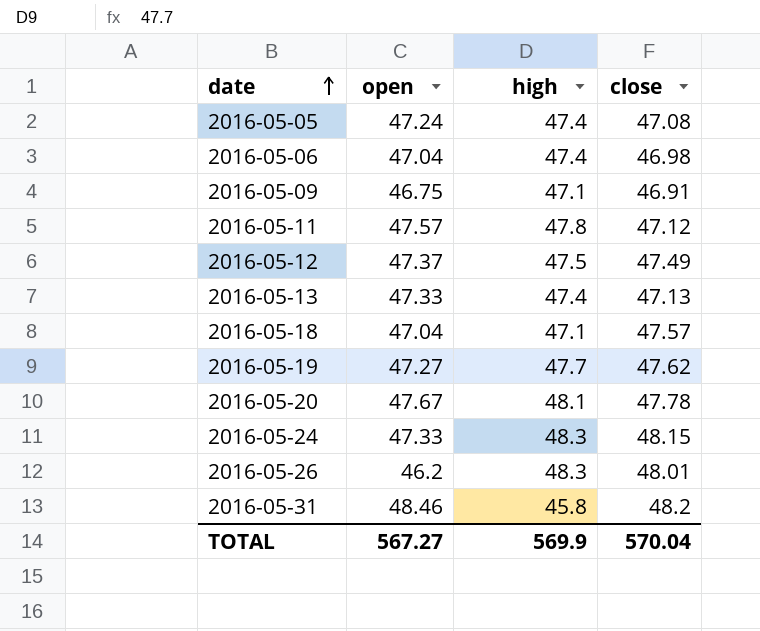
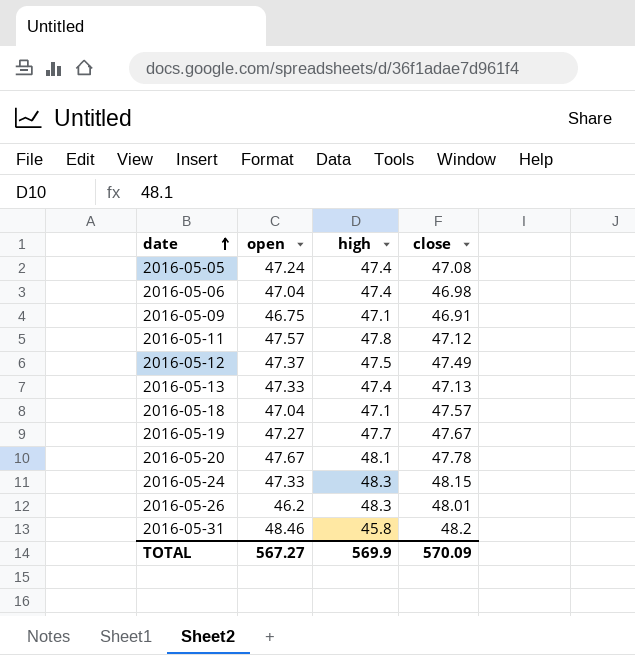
2016-05-19 | close: 47.62 -> 47.67
TOTAL | close: 570.04 -> 570.09

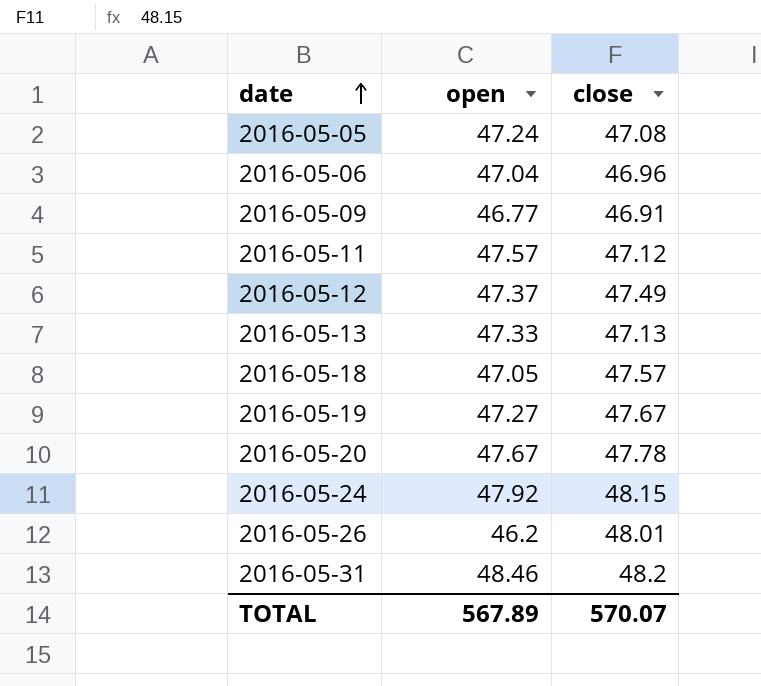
column high | position: 3 -> none
2016-05-06 | close: 46.98 -> 46.96
2016-05-09 | open: 46.75 -> 46.77
2016-05-18 | open: 47.04 -> 47.05
2016-05-24 | open: 47.33 -> 47.92
TOTAL | open: 567.27 -> 567.89
TOTAL | close: 570.09 -> 570.07

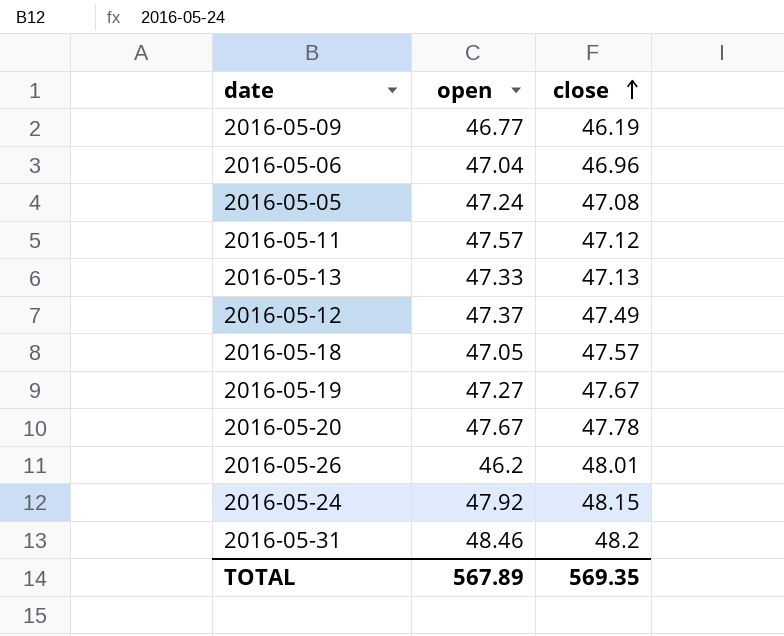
row order: date ascending -> close ascending
2016-05-09 | close: 46.91 -> 46.19
TOTAL | close: 570.07 -> 569.35

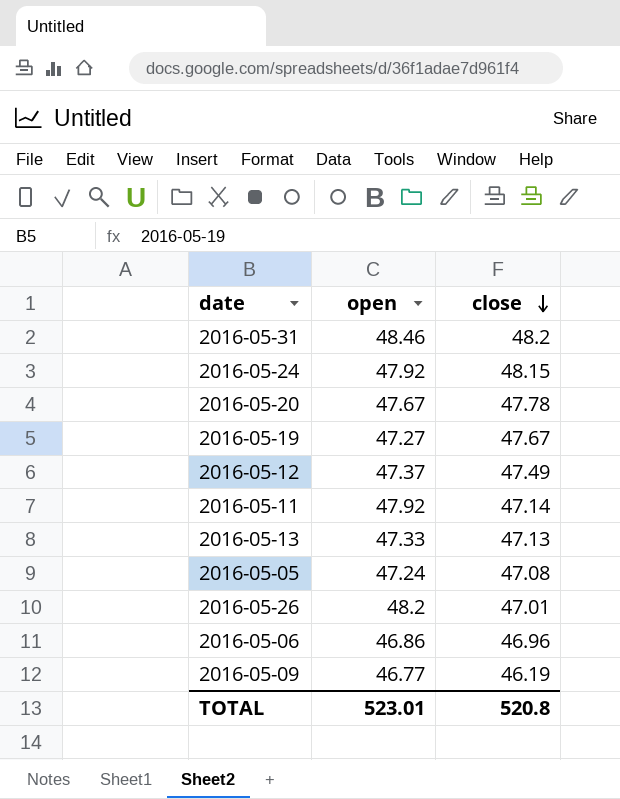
row order: close ascending -> close descending
row 2016-05-18: 47.05 | 47.57 -> none
2016-05-11 | open: 47.57 -> 47.92
2016-05-11 | close: 47.12 -> 47.14
2016-05-26 | open: 46.2 -> 48.2
2016-05-26 | close: 48.01 -> 47.01
2016-05-06 | open: 47.04 -> 46.86
TOTAL | open: 567.89 -> 523.01
TOTAL | close: 569.35 -> 520.8

